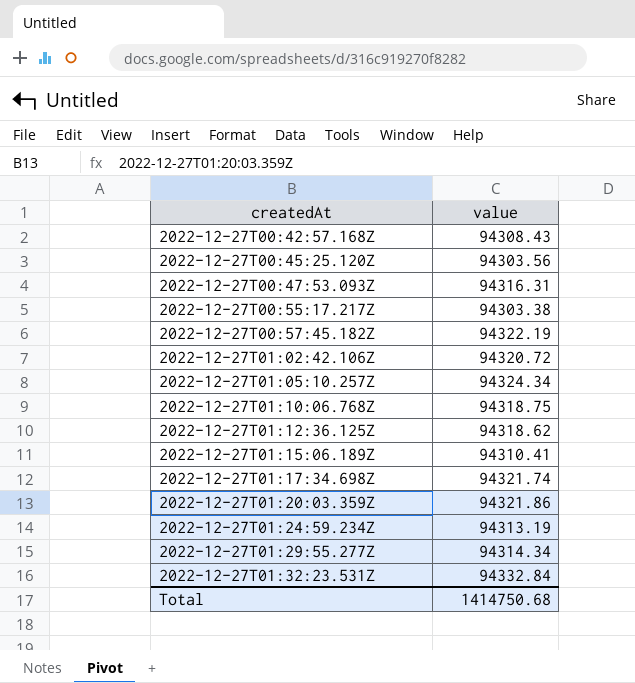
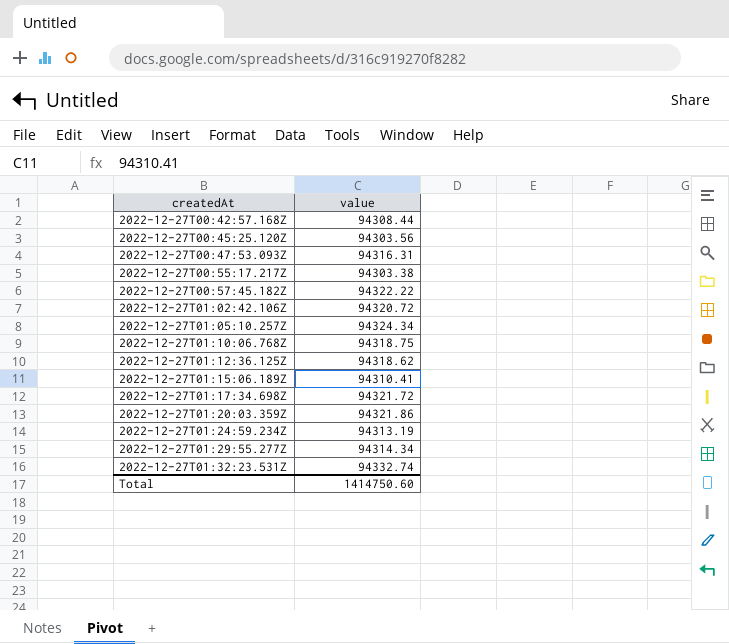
2022-12-27T00:42:57.168Z | value: 94308.43 -> 94308.44
2022-12-27T00:57:45.182Z | value: 94322.19 -> 94322.22
2022-12-27T01:17:34.698Z | value: 94321.74 -> 94321.72
2022-12-27T01:32:23.531Z | value: 94332.84 -> 94332.74
Total | value: 1414750.68 -> 1414750.60

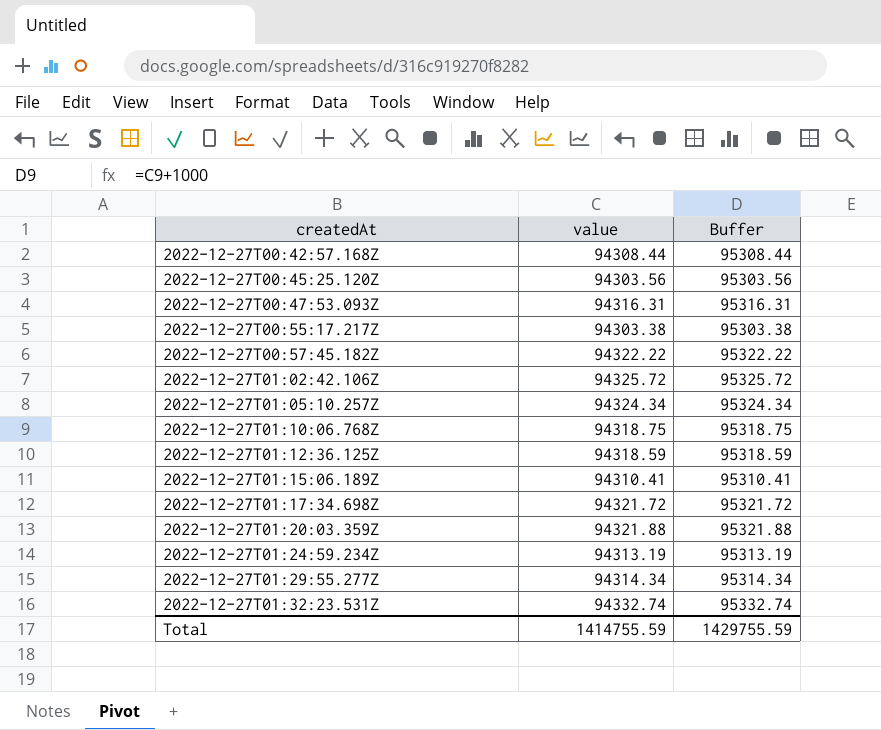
column Buffer | formula: none -> [value] + 1000
2022-12-27T01:02:42.106Z | value: 94320.72 -> 94325.72
2022-12-27T01:12:36.125Z | value: 94318.62 -> 94318.59
2022-12-27T01:20:03.359Z | value: 94321.86 -> 94321.88
Total | value: 1414750.60 -> 1414755.59

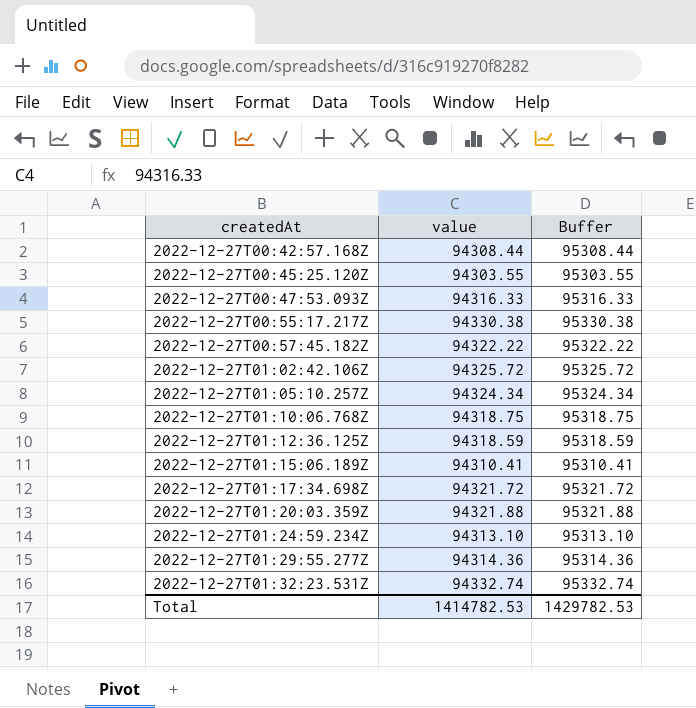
2022-12-27T00:45:25.120Z | value: 94303.56 -> 94303.55
2022-12-27T00:45:25.120Z | Buffer: 95303.56 -> 95303.55
2022-12-27T00:47:53.093Z | value: 94316.31 -> 94316.33
2022-12-27T00:47:53.093Z | Buffer: 95316.31 -> 95316.33
2022-12-27T00:55:17.217Z | value: 94303.38 -> 94330.38
2022-12-27T00:55:17.217Z | Buffer: 95303.38 -> 95330.38
2022-12-27T01:24:59.234Z | value: 94313.19 -> 94313.10
2022-12-27T01:24:59.234Z | Buffer: 95313.19 -> 95313.10
2022-12-27T01:29:55.277Z | value: 94314.34 -> 94314.36
2022-12-27T01:29:55.277Z | Buffer: 95314.34 -> 95314.36
Total | value: 1414755.59 -> 1414782.53
Total | Buffer: 1429755.59 -> 1429782.53

